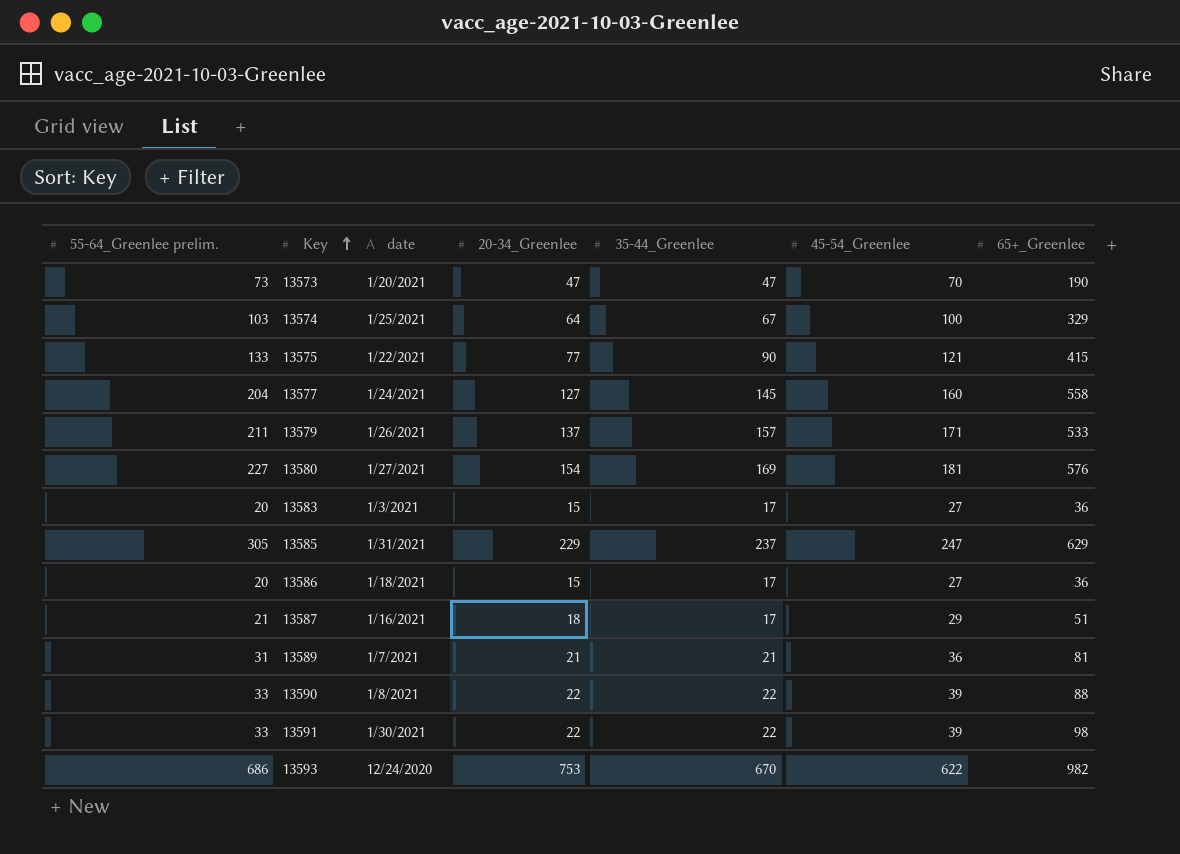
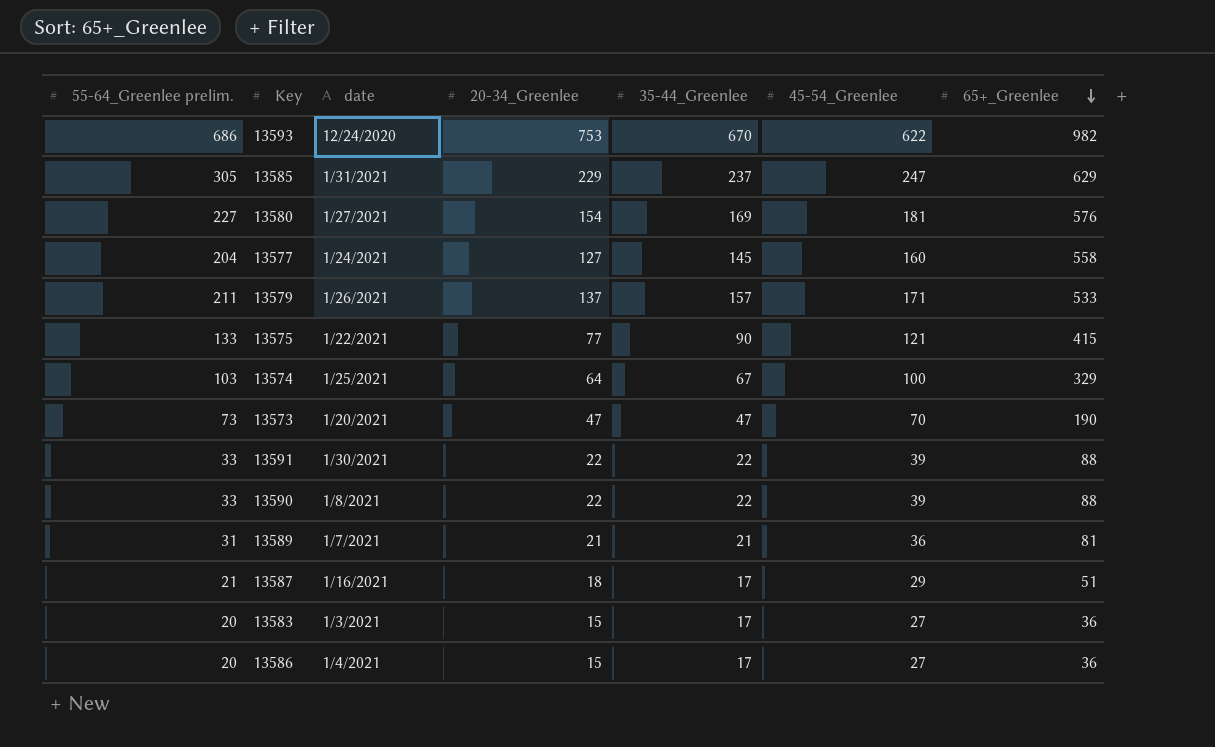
row order: Key ascending -> 65+_Greenlee descending
13591 | 65+_Greenlee: 98 -> 88
13586 | date: 1/18/2021 -> 1/4/2021

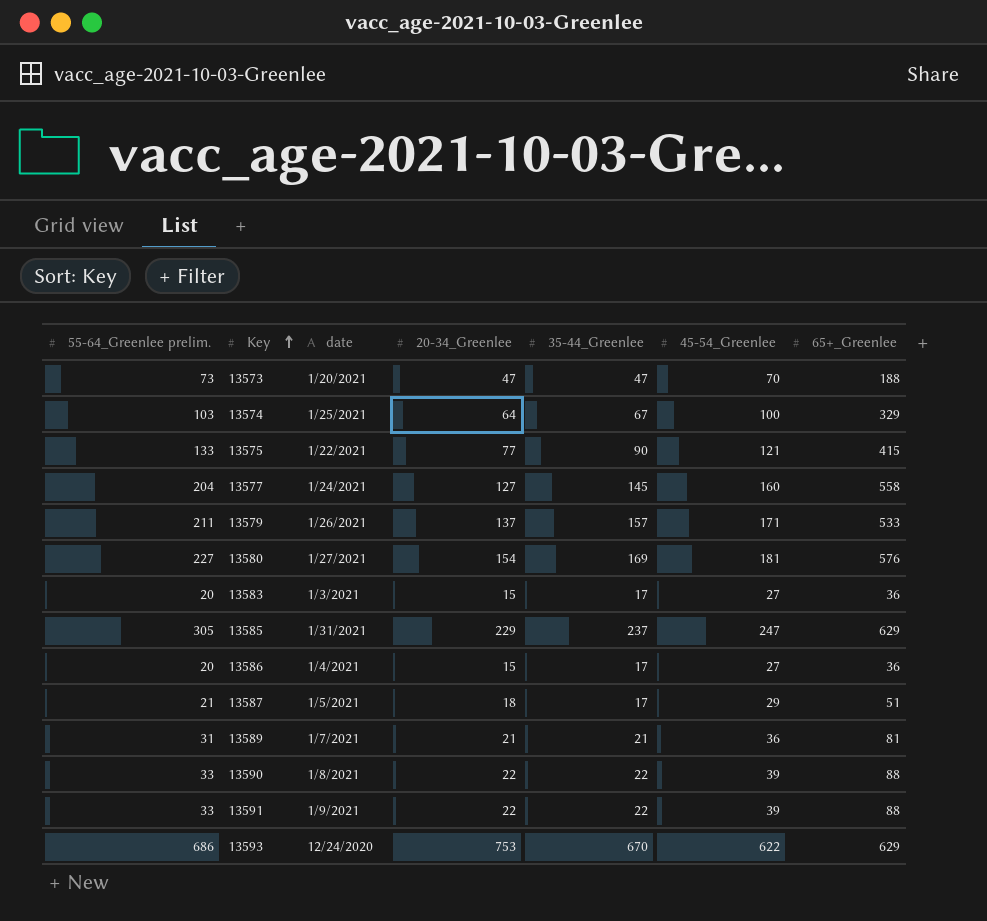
row order: 65+_Greenlee descending -> Key ascending
13573 | 65+_Greenlee: 190 -> 188
13587 | date: 1/16/2021 -> 1/5/2021
13591 | date: 1/30/2021 -> 1/9/2021
13593 | 65+_Greenlee: 982 -> 629

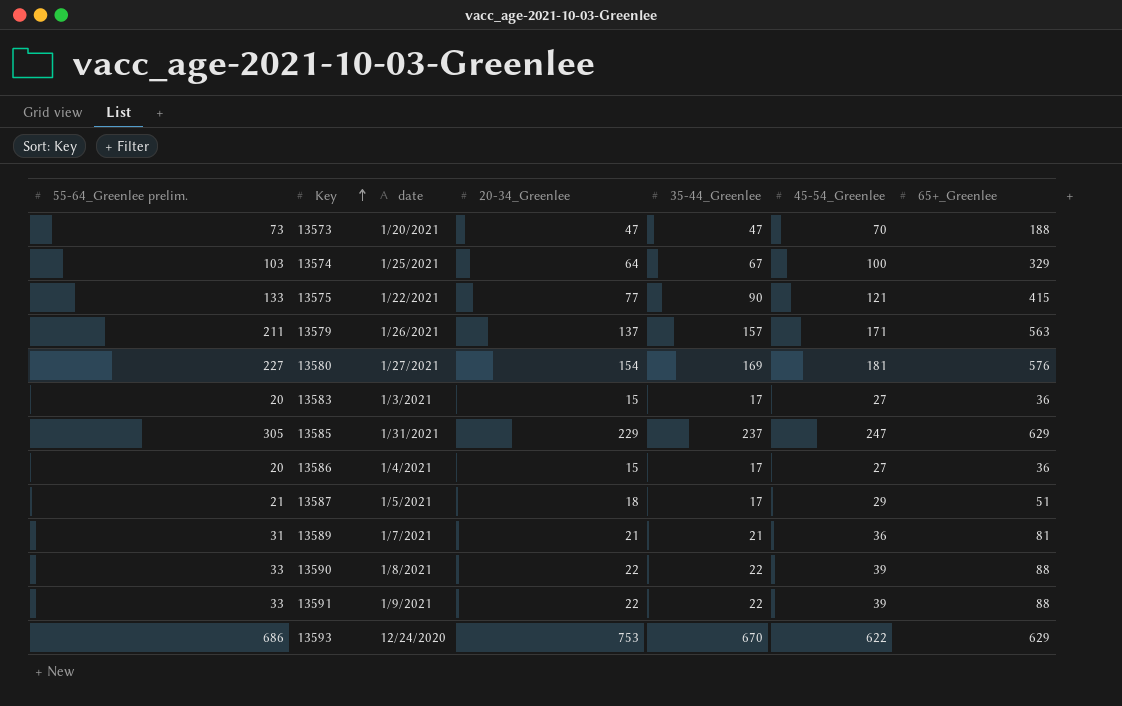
row 13577: 204 | 1/24/2021 | 127 | 145 | 160 | 558 -> none
13579 | 65+_Greenlee: 533 -> 563

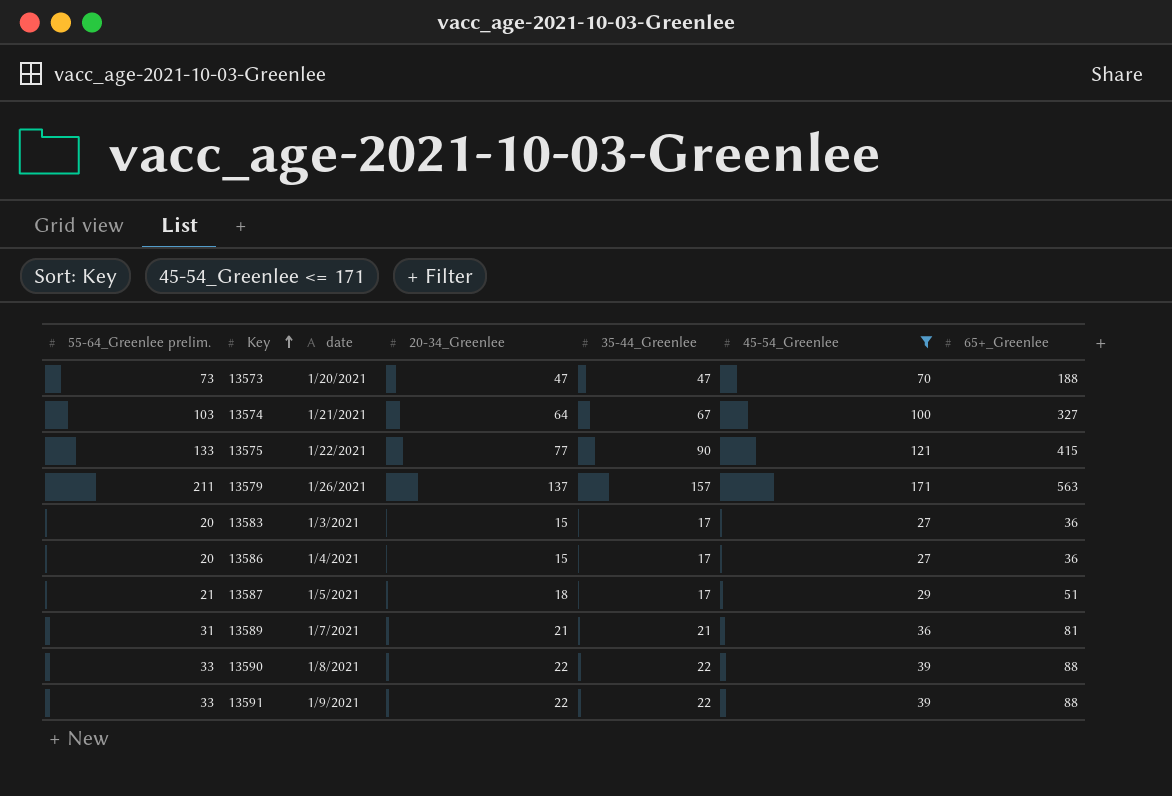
filter: none -> 45-54_Greenlee <= 171
13574 | date: 1/25/2021 -> 1/21/2021
13574 | 65+_Greenlee: 329 -> 327

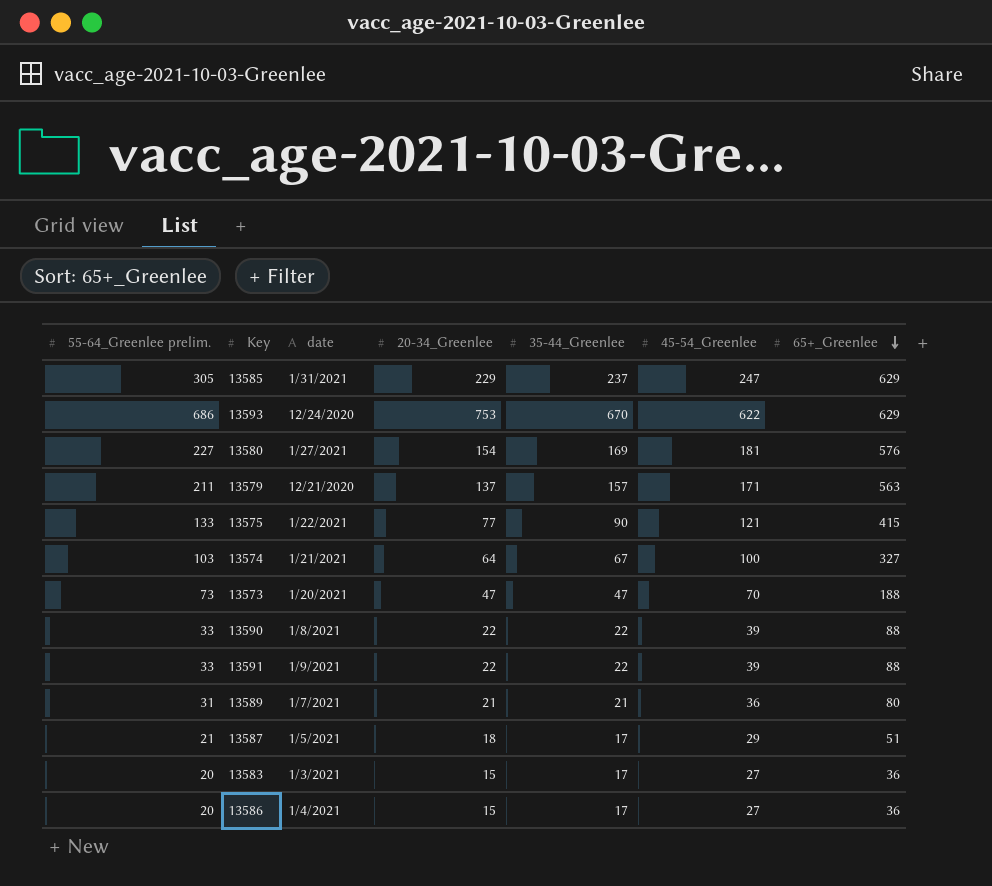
filter: 45-54_Greenlee <= 171 -> none
row order: Key ascending -> 65+_Greenlee descending
13579 | date: 1/26/2021 -> 12/21/2020
13589 | 65+_Greenlee: 81 -> 80

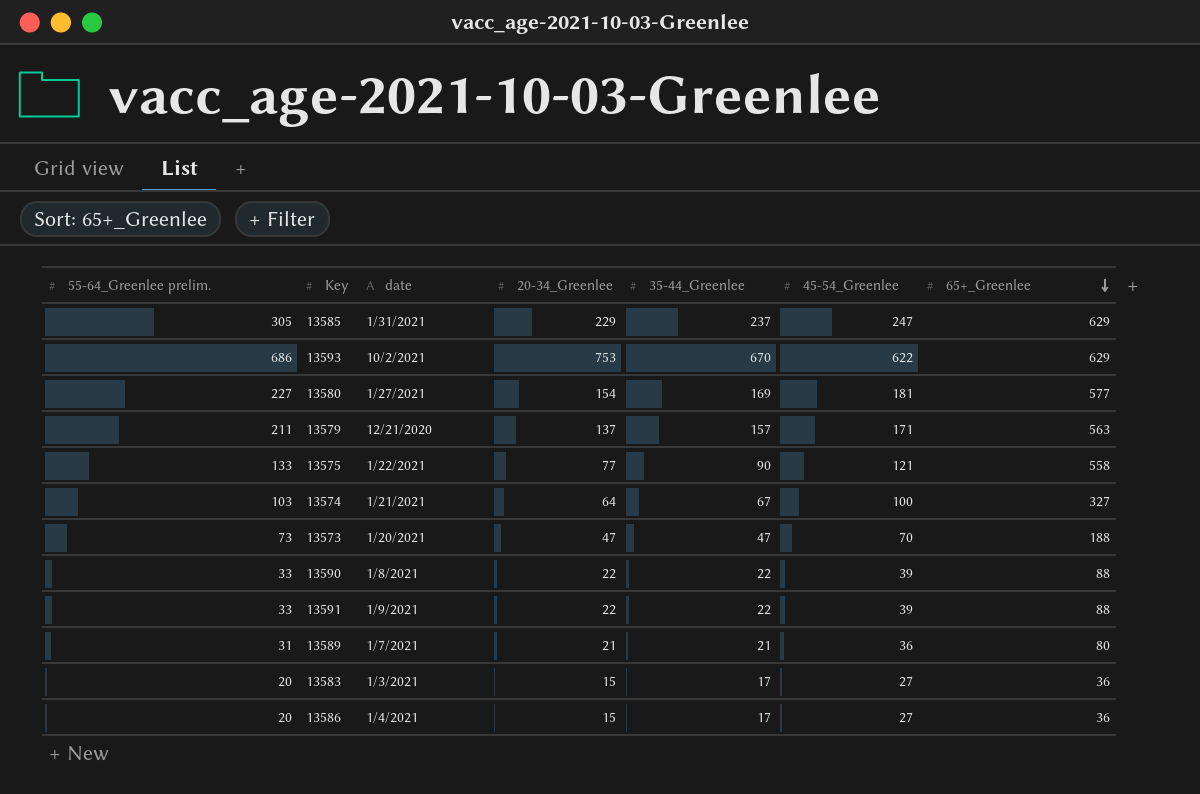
row 13587: 21 | 1/5/2021 | 18 | 17 | 29 | 51 -> none
13593 | date: 12/24/2020 -> 10/2/2021
13580 | 65+_Greenlee: 576 -> 577
13575 | 65+_Greenlee: 415 -> 558

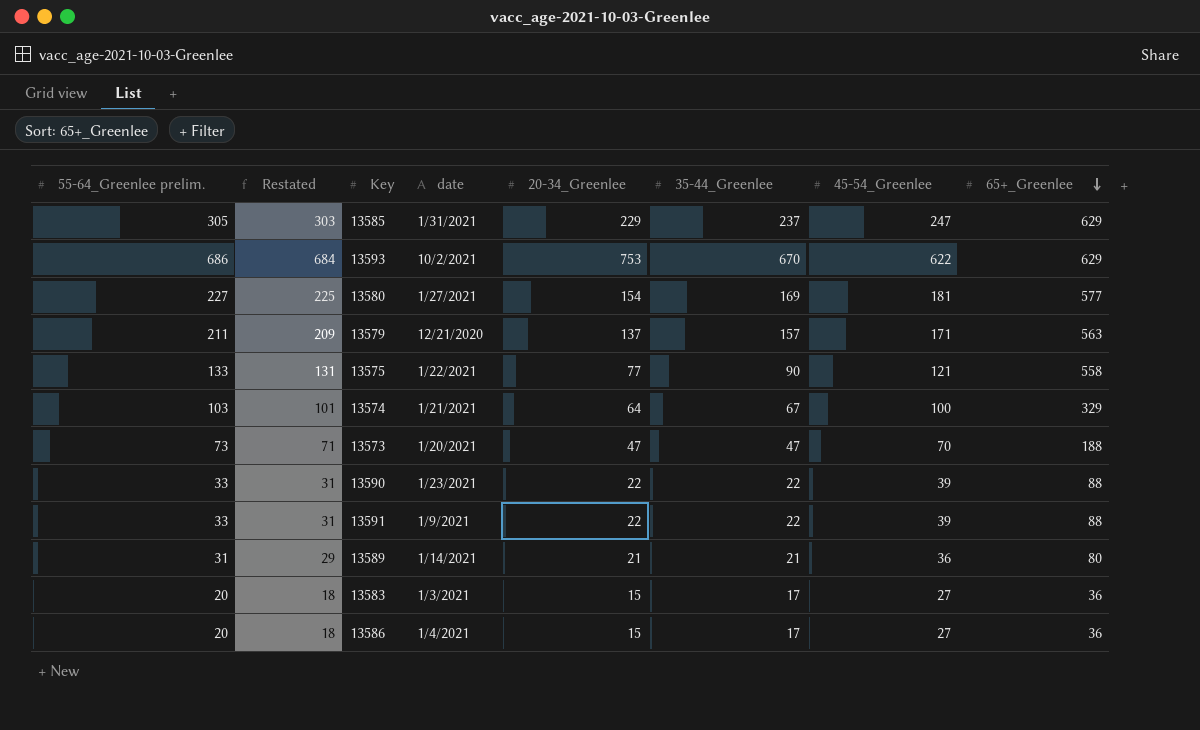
column Restated | formula: none -> [55-64_Greenlee prelim.] - 2
13574 | 65+_Greenlee: 327 -> 329
13590 | date: 1/8/2021 -> 1/23/2021
13589 | date: 1/7/2021 -> 1/14/2021

